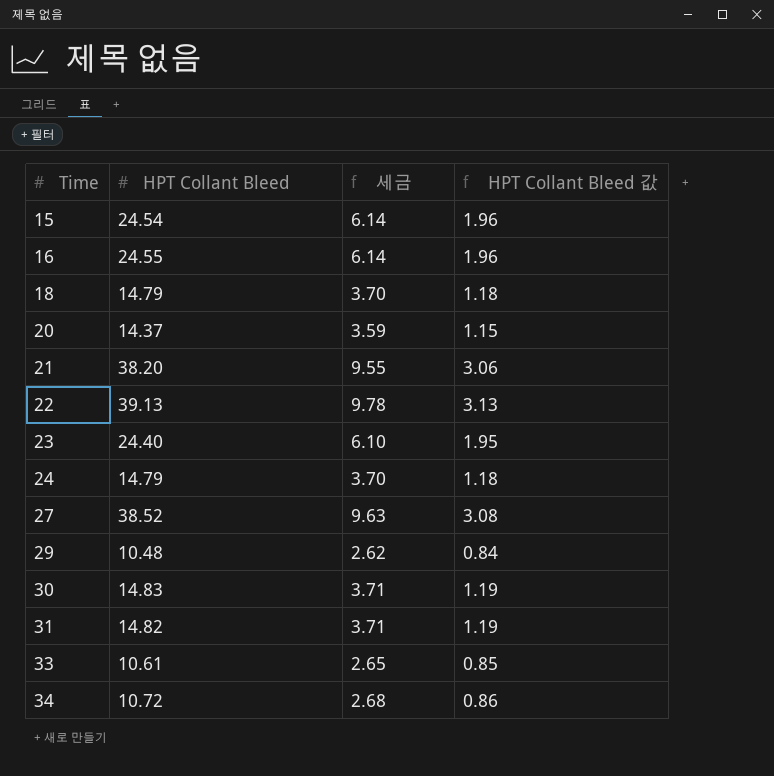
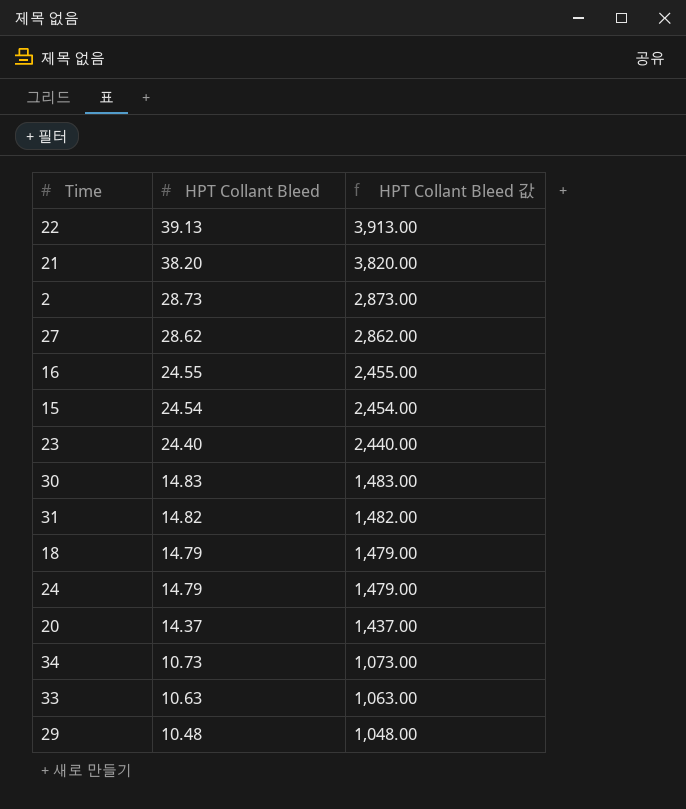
row order: Time ascending -> HPT Collant Bleed descending
column 세금 | formula: [HPT Collant Bleed] * 0.25 -> none
column HPT Collant Bleed 값 | formula: [HPT Collant Bleed] * 0.08 -> [HPT Collant Bleed] * 100
row 2: none -> 28.73 | 2,873.00
27 | HPT Collant Bleed: 38.52 -> 28.62
34 | HPT Collant Bleed: 10.72 -> 10.73
33 | HPT Collant Bleed: 10.61 -> 10.63

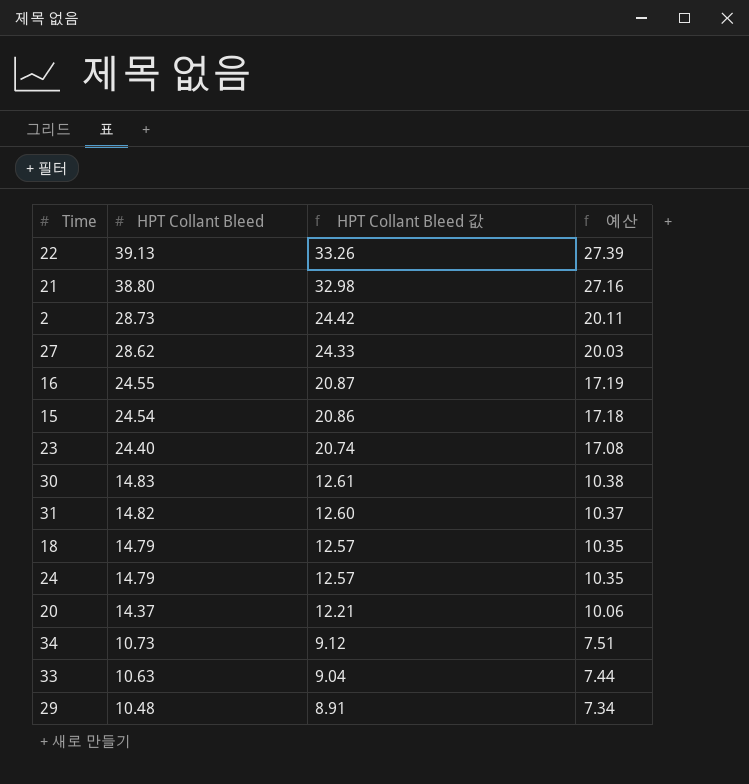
column HPT Collant Bleed 값 | formula: [HPT Collant Bleed] * 100 -> [HPT Collant Bleed] * 0.85
column 예산 | formula: none -> [HPT Collant Bleed] * 0.7
21 | HPT Collant Bleed: 38.20 -> 38.80

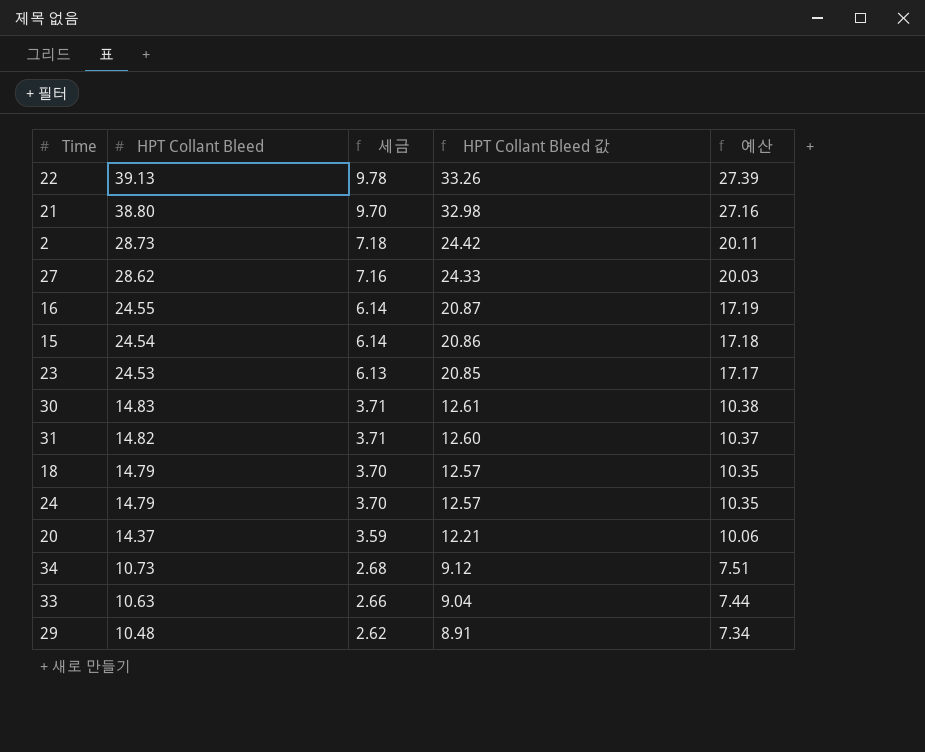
column 세금 | formula: none -> [HPT Collant Bleed] * 0.25
23 | HPT Collant Bleed: 24.40 -> 24.53
23 | HPT Collant Bleed 값: 20.74 -> 20.85
23 | 예산: 17.08 -> 17.17

